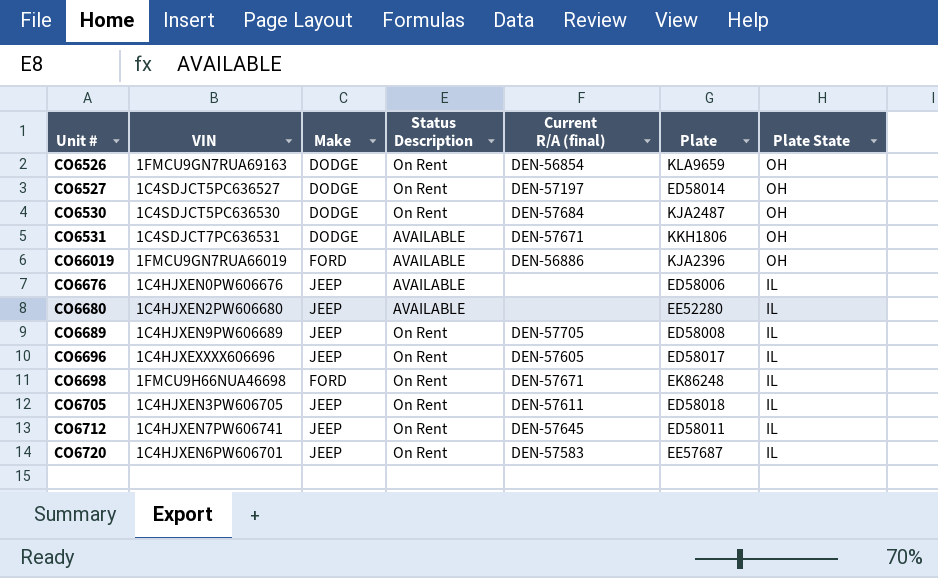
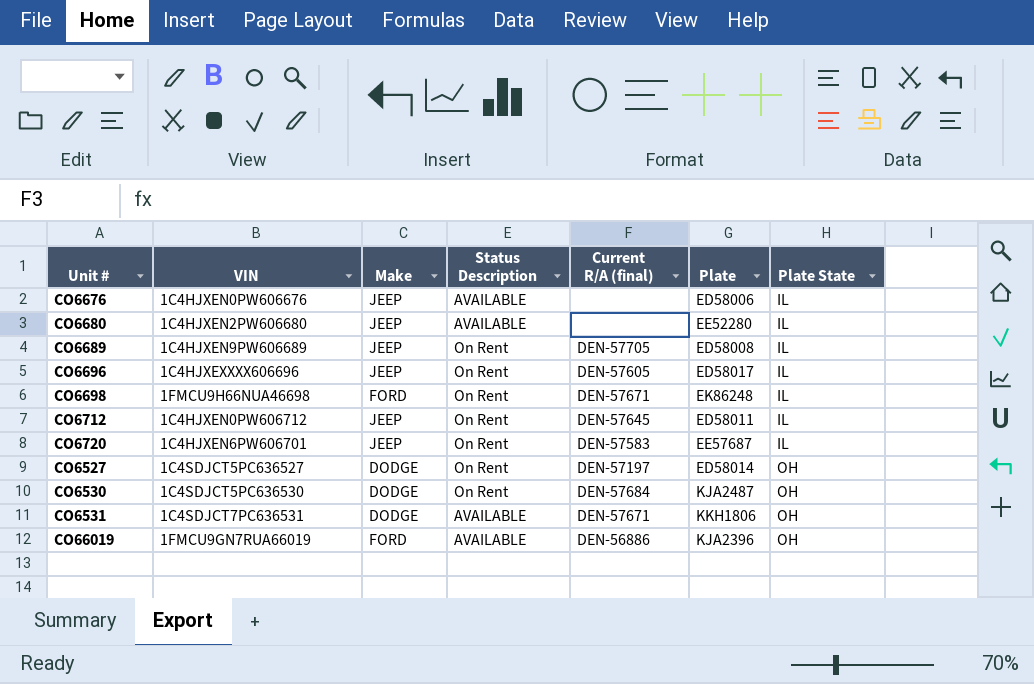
row order: Plate State descending -> Plate State ascending
row CO6526: 1FMCU9GN7RUA69163 | DODGE | On Rent | DEN-56854 | KLA9659 | OH -> none
row CO6705: 1C4HJXEN3PW606705 | JEEP | On Rent | DEN-57611 | ED58018 | IL -> none
CO6712 | VIN: 1C4HJXEN7PW606741 -> 1C4HJXEN0PW606712

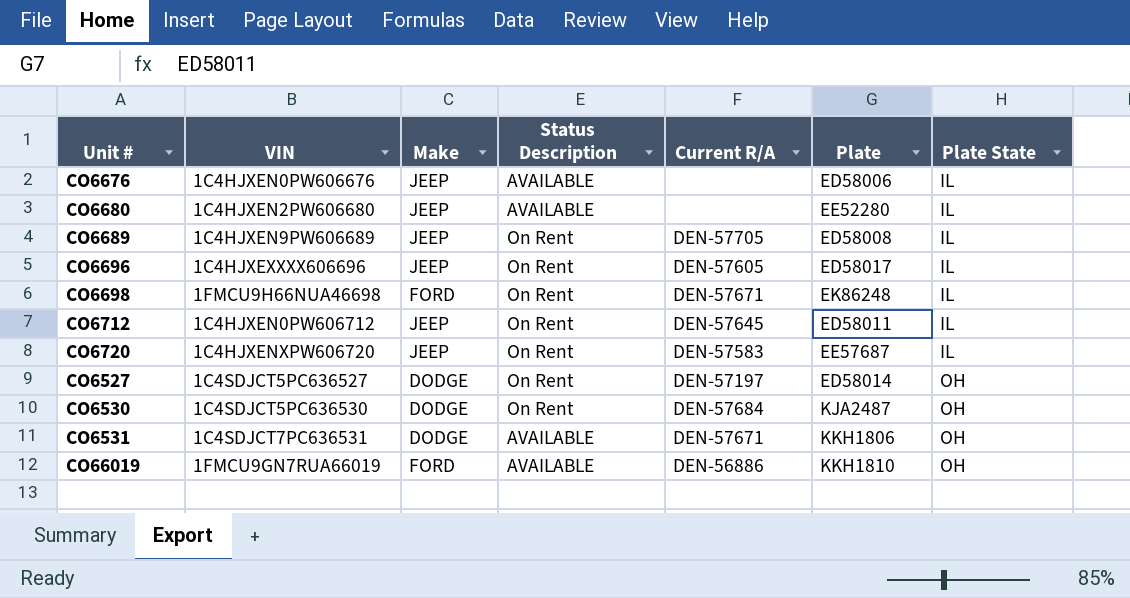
column name: Current R/A (final) -> Current R/A
CO6720 | VIN: 1C4HJXEN6PW606701 -> 1C4HJXENXPW606720
CO66019 | Plate: KJA2396 -> KKH1810

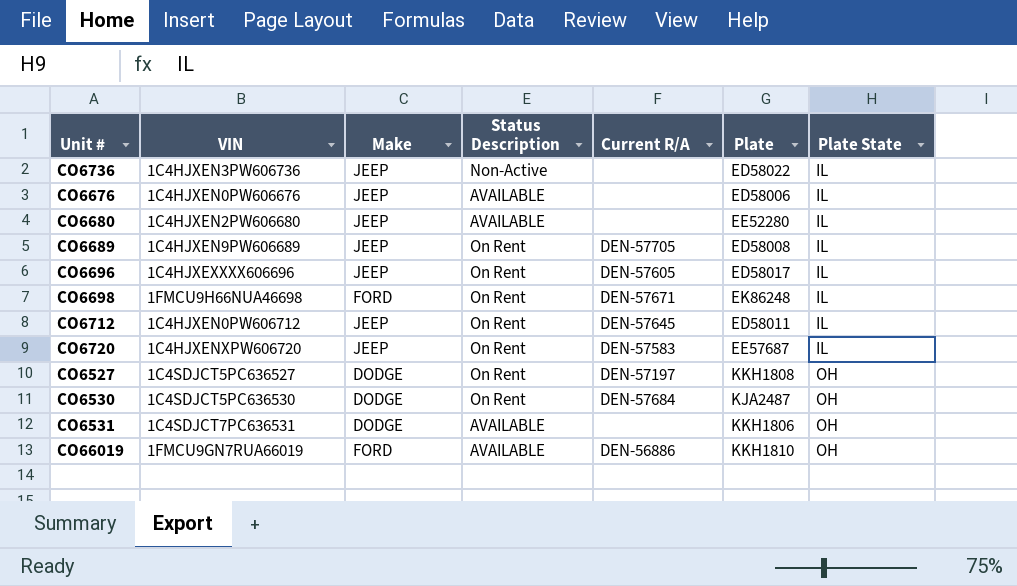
row CO6736: none -> 1C4HJXEN3PW606736 | JEEP | Non-Active | none | ED58022 | IL
CO6527 | Plate: ED58014 -> KKH1808
CO6531 | Current R/A: DEN-57671 -> none

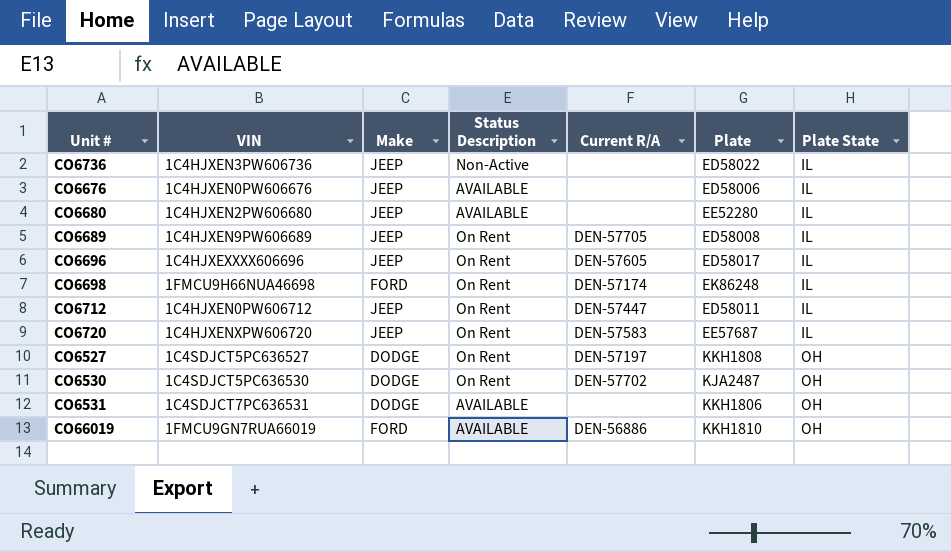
CO6698 | Current R/A: DEN-57671 -> DEN-57174
CO6712 | Current R/A: DEN-57645 -> DEN-57447
CO6530 | Current R/A: DEN-57684 -> DEN-57702

